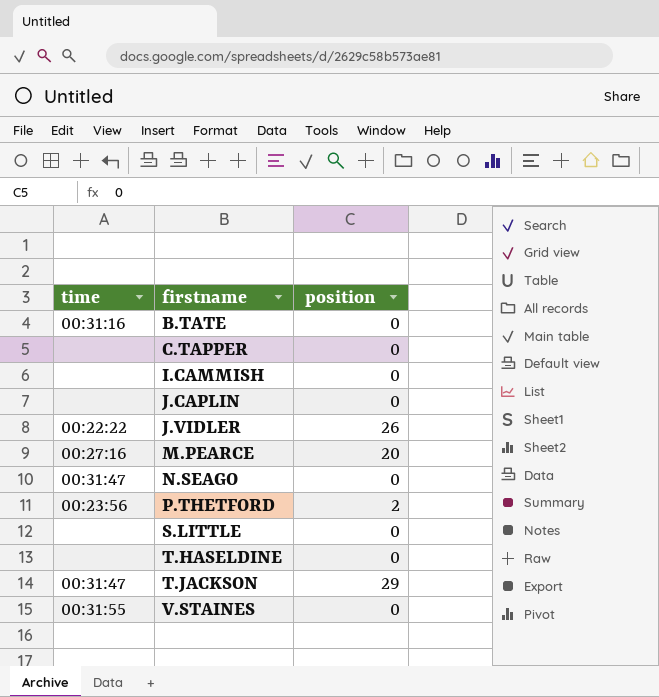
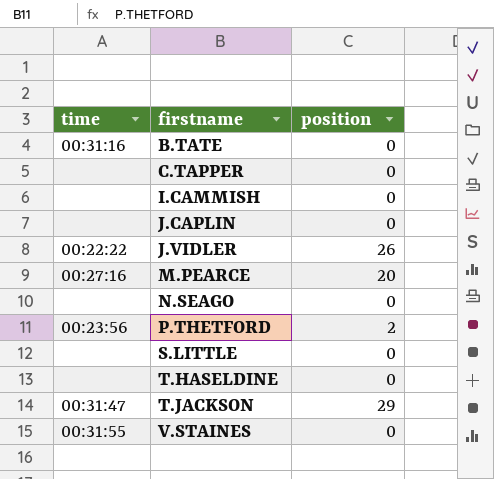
N.SEAGO | time: 00:31:47 -> none

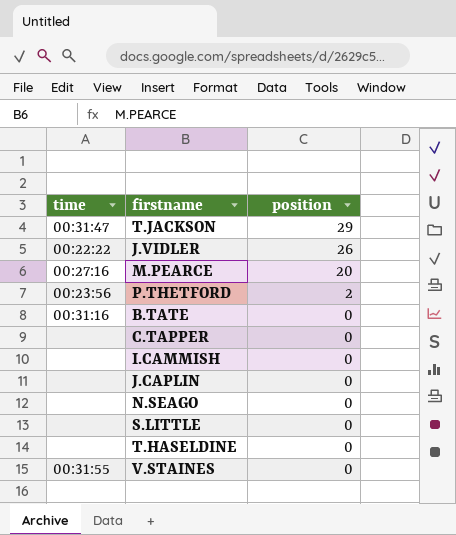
row order: firstname ascending -> position descending

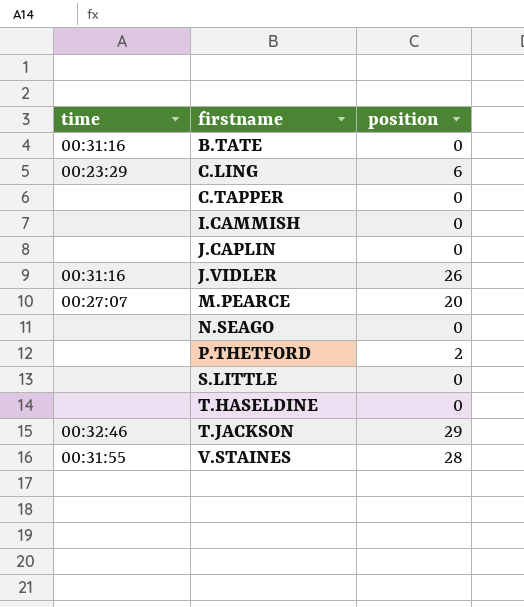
row order: position descending -> firstname ascending
row C.LING: none -> 00:23:29 | 6
J.VIDLER | time: 00:22:22 -> 00:31:16
M.PEARCE | time: 00:27:16 -> 00:27:07
P.THETFORD | time: 00:23:56 -> none
T.JACKSON | time: 00:31:47 -> 00:32:46
V.STAINES | position: 0 -> 28

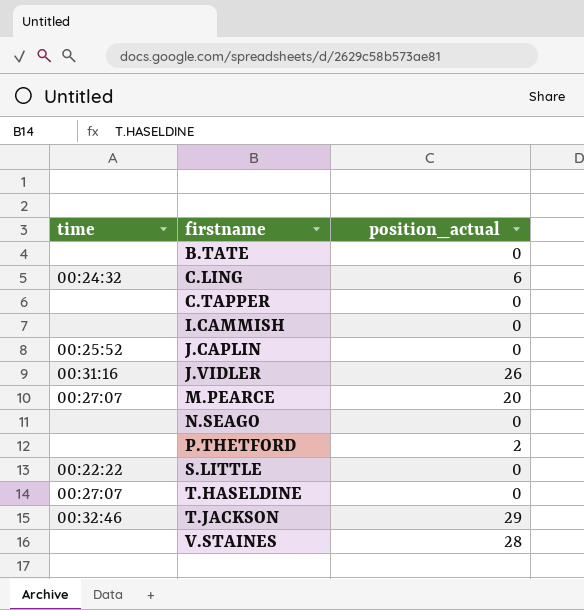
column name: position -> position_actual
B.TATE | time: 00:31:16 -> none
C.LING | time: 00:23:29 -> 00:24:32
J.CAPLIN | time: none -> 00:25:52
S.LITTLE | time: none -> 00:22:22
T.HASELDINE | time: none -> 00:27:07
V.STAINES | time: 00:31:55 -> none

